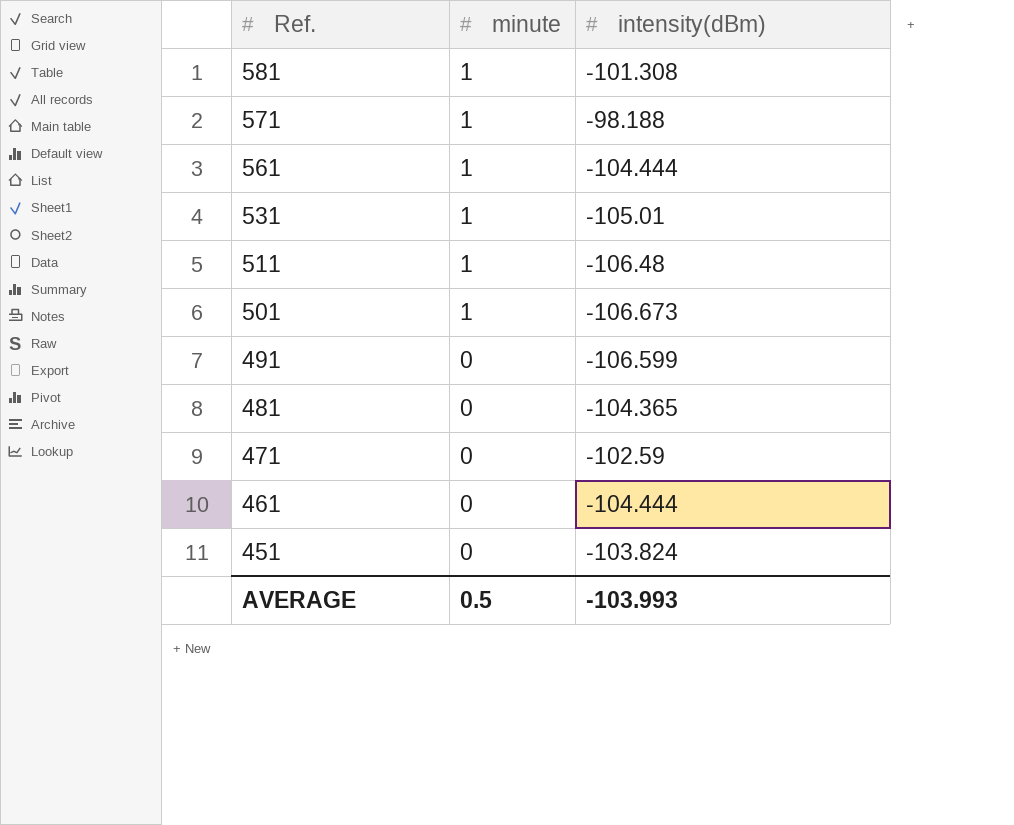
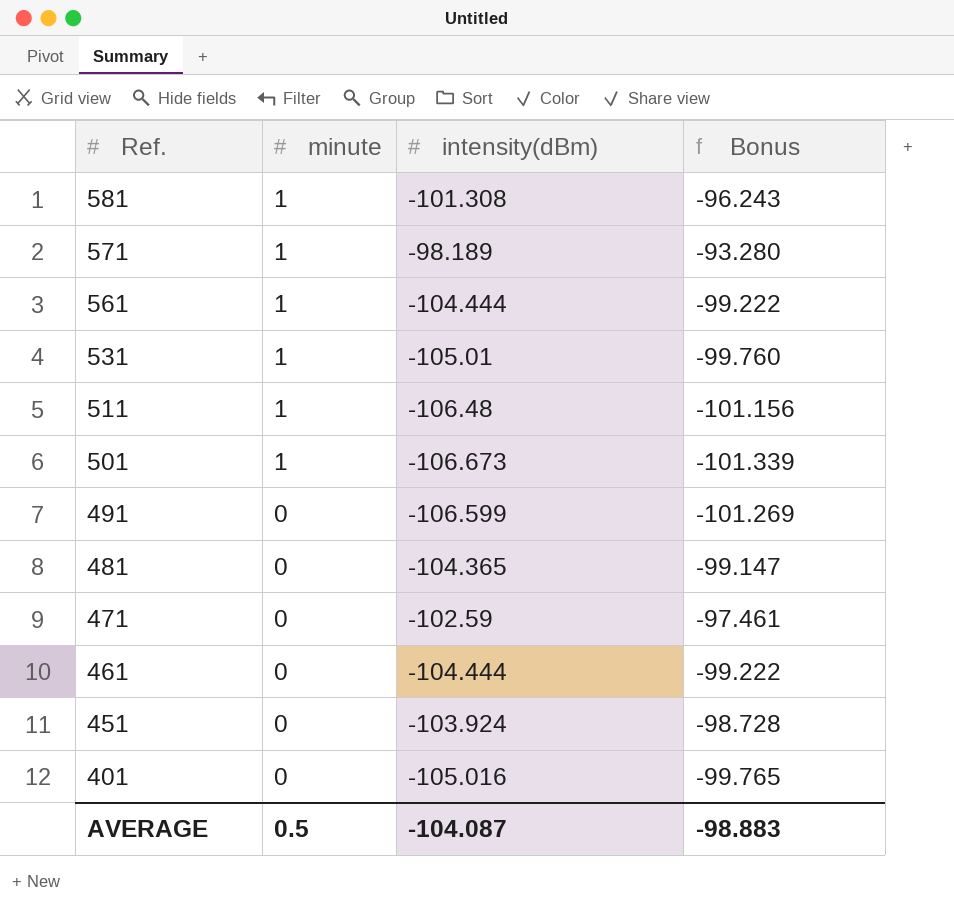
column Bonus | formula: none -> [intensity(dBm)] * 0.95
571 | intensity(dBm): -98.188 -> -98.189
451 | intensity(dBm): -103.824 -> -103.924
row 401: none -> 0 | -105.016 | -99.765
AVERAGE | intensity(dBm): -103.993 -> -104.087

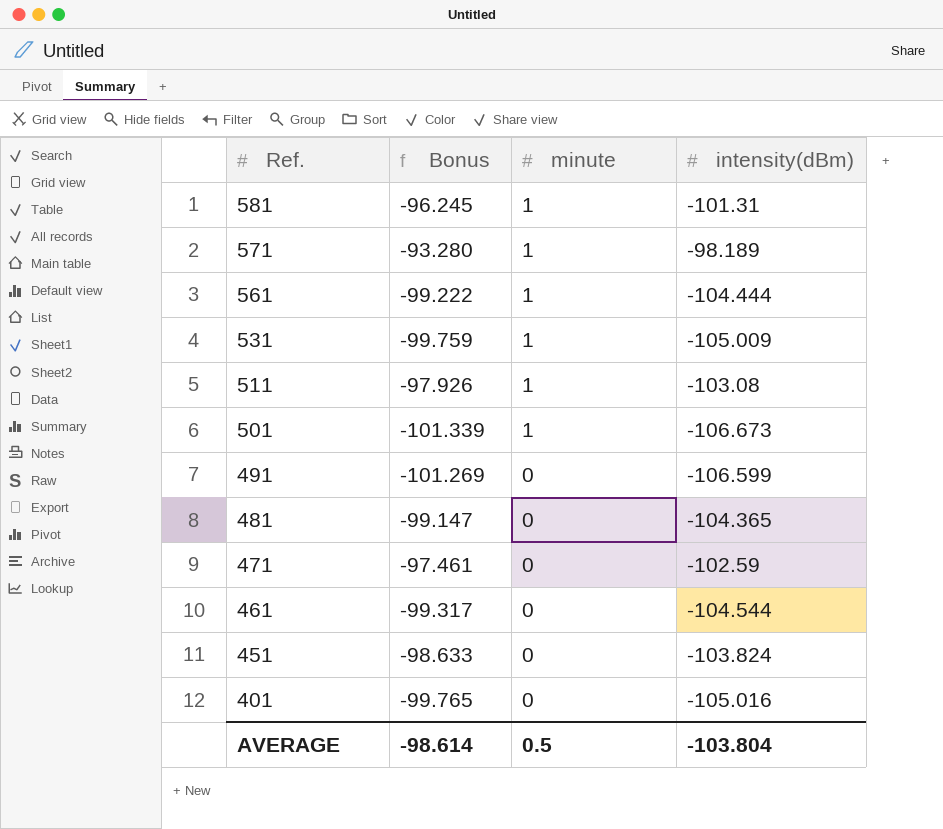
column Bonus | position: 4 -> 2
581 | Bonus: -96.243 -> -96.245
581 | intensity(dBm): -101.308 -> -101.31
531 | Bonus: -99.760 -> -99.759
531 | intensity(dBm): -105.01 -> -105.009
511 | Bonus: -101.156 -> -97.926
511 | intensity(dBm): -106.48 -> -103.08
461 | Bonus: -99.222 -> -99.317
461 | intensity(dBm): -104.444 -> -104.544
451 | Bonus: -98.728 -> -98.633
451 | intensity(dBm): -103.924 -> -103.824
AVERAGE | Bonus: -98.883 -> -98.614
AVERAGE | intensity(dBm): -104.087 -> -103.804

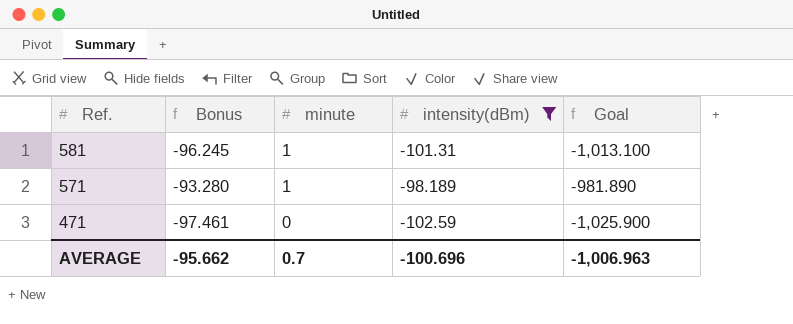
filter: none -> intensity(dBm) >= -102.59
column Goal | formula: none -> [intensity(dBm)] * 10
AVERAGE | Bonus: -98.614 -> -95.662
AVERAGE | minute: 0.5 -> 0.7
AVERAGE | intensity(dBm): -103.804 -> -100.696

